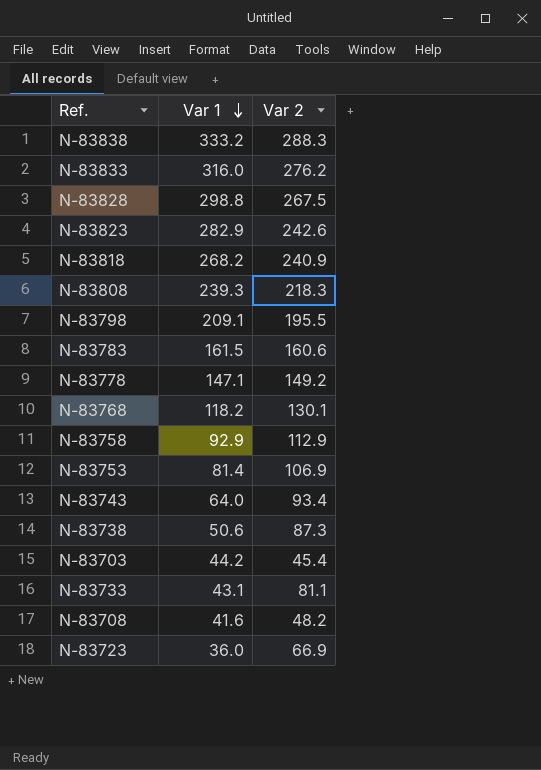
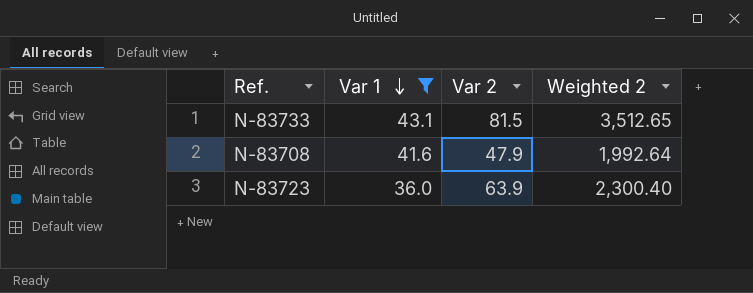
filter: none -> Var 1 <= 43.1
column Weighted 2 | formula: none -> [Var 1] * [Var 2]
N-83733 | Var 2: 81.1 -> 81.5
N-83708 | Var 2: 48.2 -> 47.9
N-83723 | Var 2: 66.9 -> 63.9

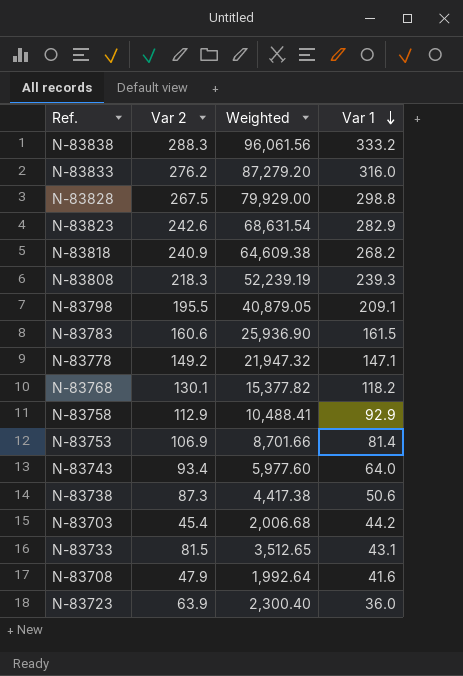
filter: Var 1 <= 43.1 -> none
column name: Weighted 2 -> Weighted
column Var 1 | position: 2 -> 4

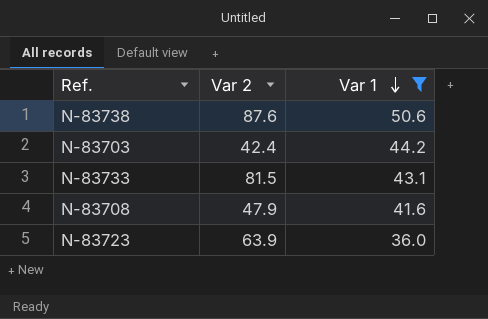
filter: none -> Var 1 <= 50.6
column Weighted | formula: [Var 2] * [Var 1] -> none
N-83738 | Var 2: 87.3 -> 87.6
N-83703 | Var 2: 45.4 -> 42.4

